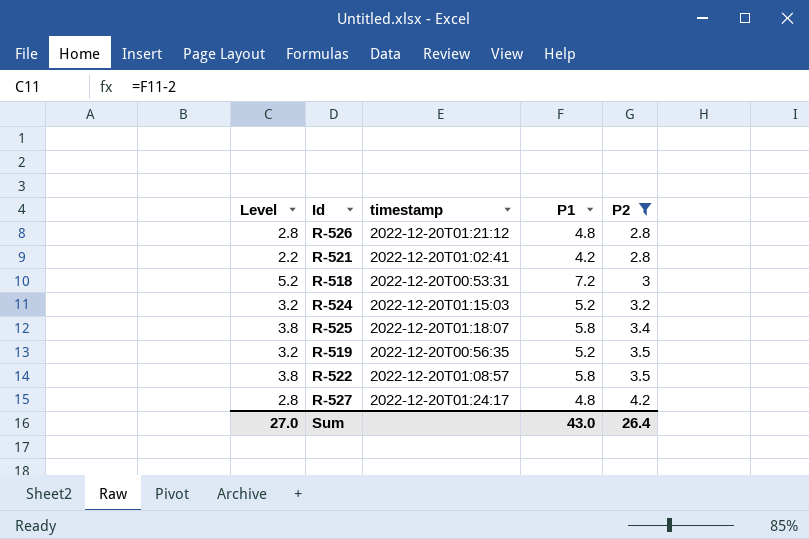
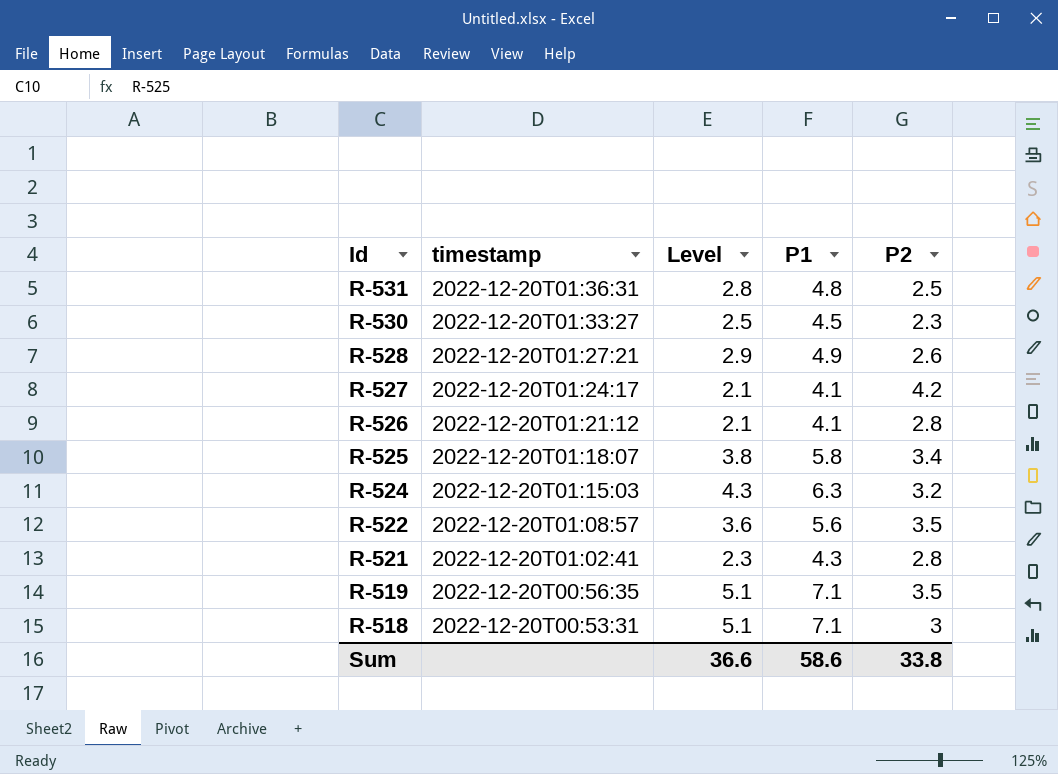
filter: P2 >= 2.8 -> none
row order: P2 ascending -> Id descending
column Level | position: 1 -> 3
R-527 | Level: 2.8 -> 2.1
R-527 | P1: 4.8 -> 4.1
R-526 | Level: 2.8 -> 2.1
R-526 | P1: 4.8 -> 4.1
R-524 | Level: 3.2 -> 4.3
R-524 | P1: 5.2 -> 6.3
R-522 | Level: 3.8 -> 3.6
R-522 | P1: 5.8 -> 5.6
R-521 | Level: 2.2 -> 2.3
R-521 | P1: 4.2 -> 4.3
R-519 | Level: 3.2 -> 5.1
R-519 | P1: 5.2 -> 7.1
R-518 | Level: 5.2 -> 5.1
R-518 | P1: 7.2 -> 7.1
Sum | Level: 27.0 -> 36.6
Sum | P1: 43.0 -> 58.6
Sum | P2: 26.4 -> 33.8

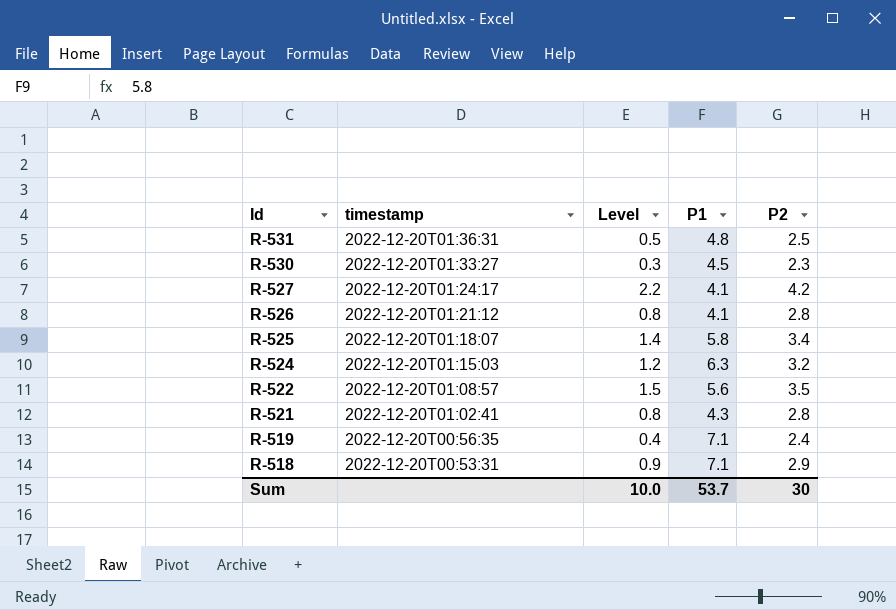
column Level | formula: [P1] - 2 -> [P2] - 2
row R-528: 2022-12-20T01:27:21 | 2.9 | 4.9 | 2.6 -> none
R-519 | P2: 3.5 -> 2.4
R-518 | P2: 3 -> 2.9
Sum | Level: 36.6 -> 10.0
Sum | P1: 58.6 -> 53.7
Sum | P2: 33.8 -> 30

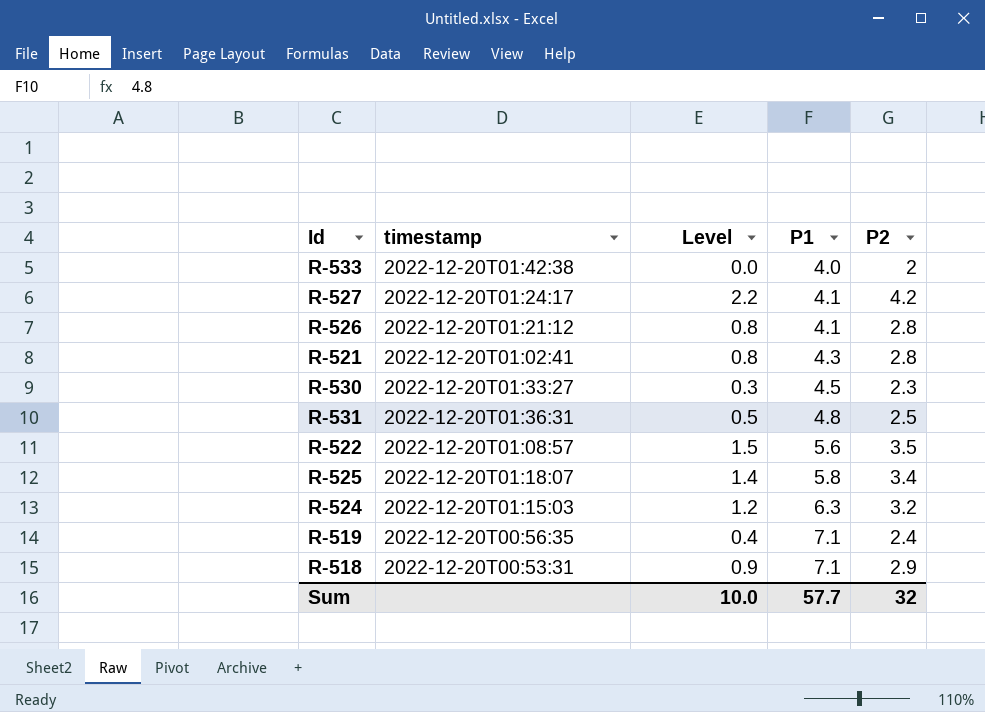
row order: Id descending -> P1 ascending
row R-533: none -> 2022-12-20T01:42:38 | 0.0 | 4.0 | 2
Sum | P1: 53.7 -> 57.7
Sum | P2: 30 -> 32

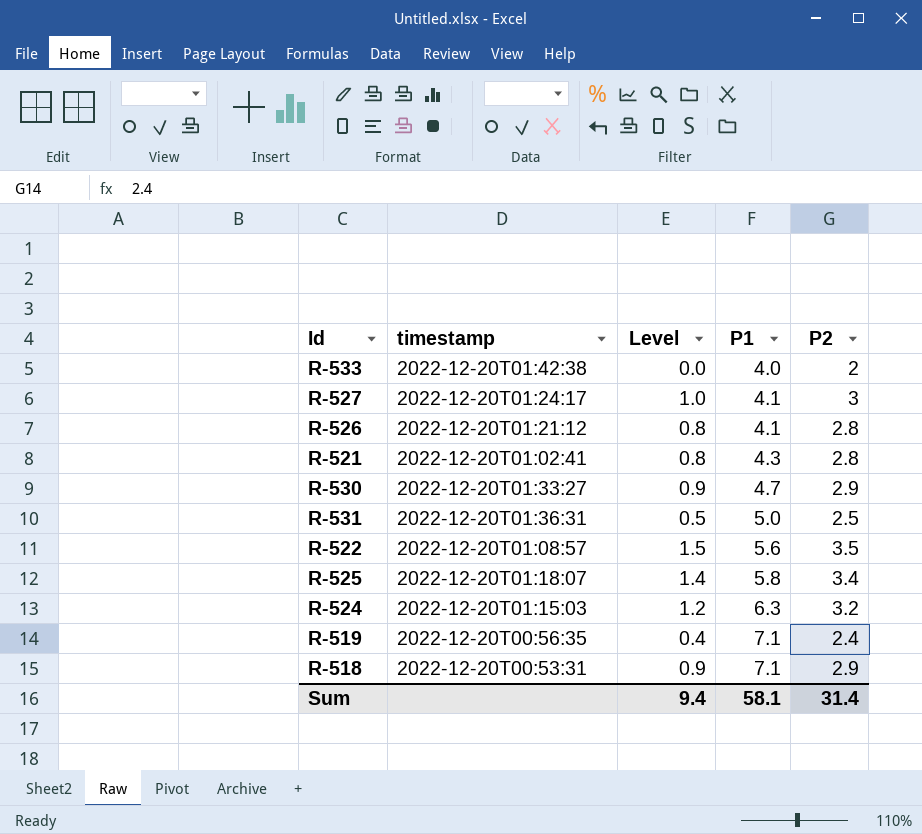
R-527 | Level: 2.2 -> 1.0
R-527 | P2: 4.2 -> 3
R-530 | Level: 0.3 -> 0.9
R-530 | P1: 4.5 -> 4.7
R-530 | P2: 2.3 -> 2.9
R-531 | P1: 4.8 -> 5.0
Sum | Level: 10.0 -> 9.4
Sum | P1: 57.7 -> 58.1
Sum | P2: 32 -> 31.4

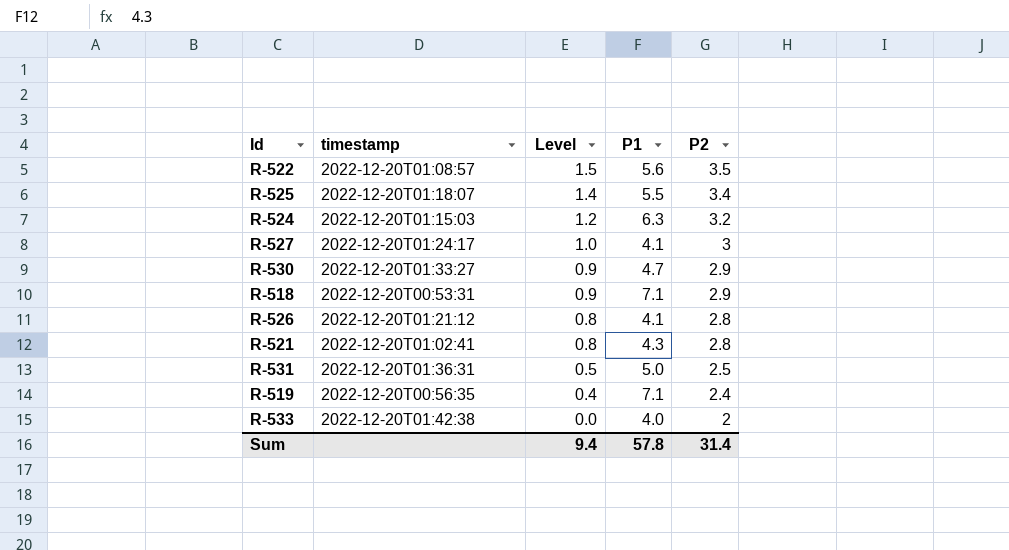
row order: P1 ascending -> Level descending
R-525 | P1: 5.8 -> 5.5
Sum | P1: 58.1 -> 57.8

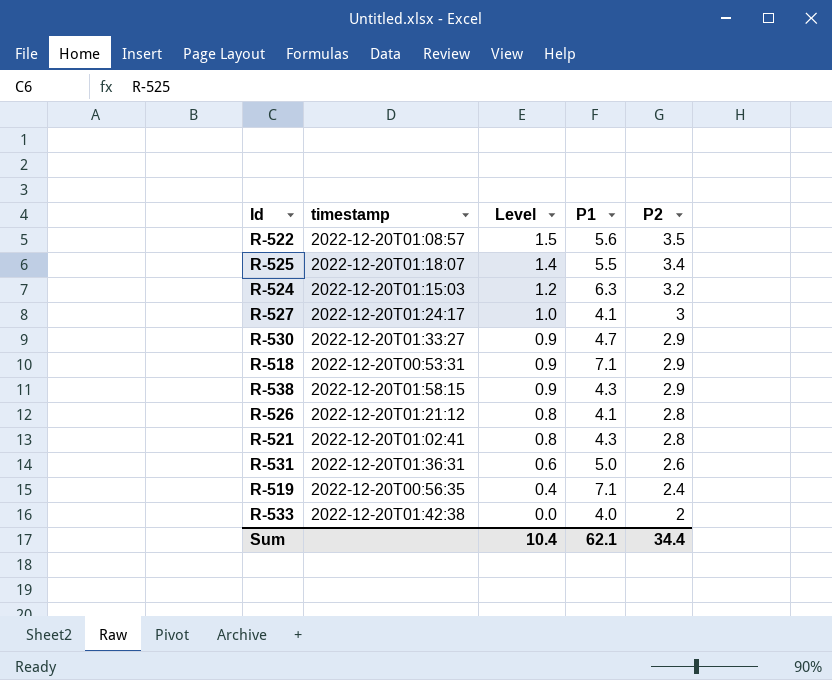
row R-538: none -> 2022-12-20T01:58:15 | 0.9 | 4.3 | 2.9
R-531 | Level: 0.5 -> 0.6
R-531 | P2: 2.5 -> 2.6
Sum | Level: 9.4 -> 10.4
Sum | P1: 57.8 -> 62.1
Sum | P2: 31.4 -> 34.4

